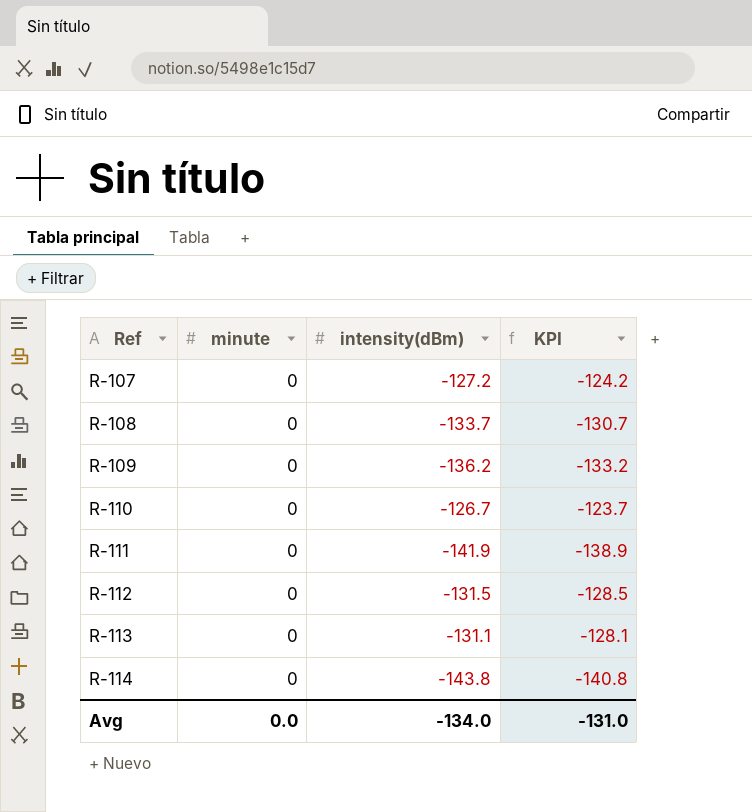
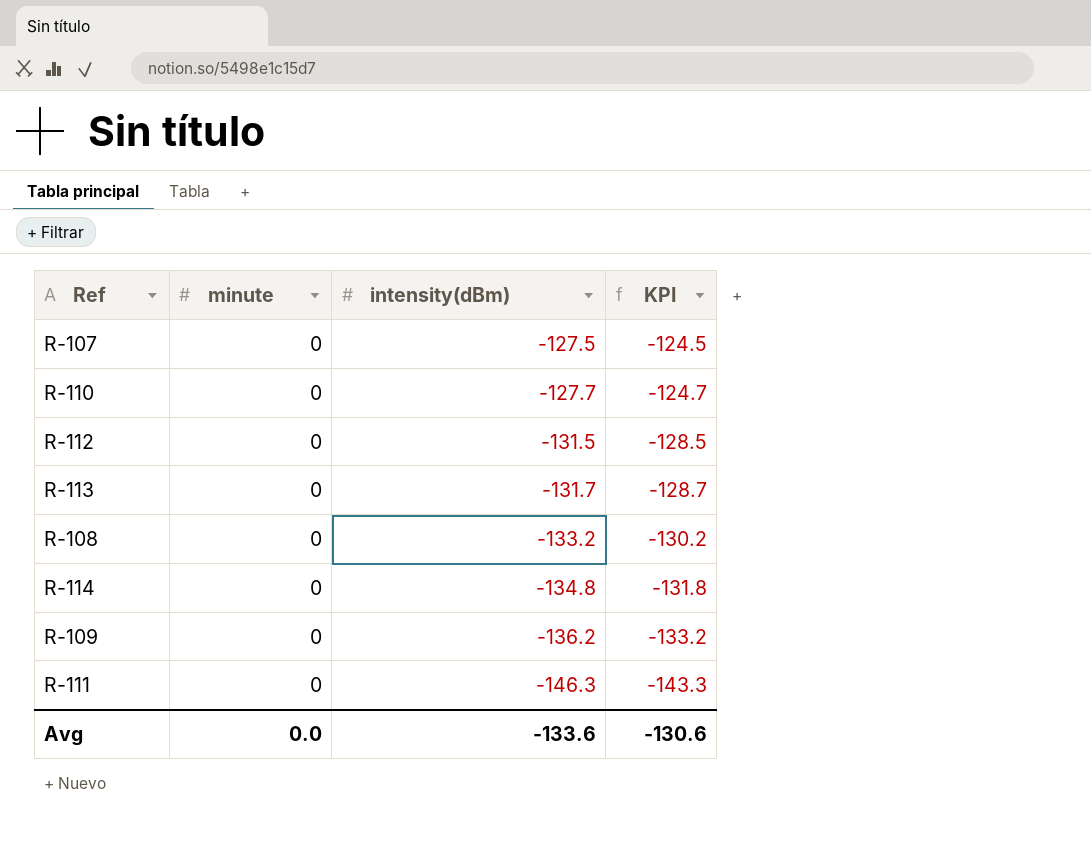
row order: Ref ascending -> intensity(dBm) descending
R-107 | intensity(dBm): -127.2 -> -127.5
R-107 | KPI: -124.2 -> -124.5
R-110 | intensity(dBm): -126.7 -> -127.7
R-110 | KPI: -123.7 -> -124.7
R-113 | intensity(dBm): -131.1 -> -131.7
R-113 | KPI: -128.1 -> -128.7
R-108 | intensity(dBm): -133.7 -> -133.2
R-108 | KPI: -130.7 -> -130.2
R-114 | intensity(dBm): -143.8 -> -134.8
R-114 | KPI: -140.8 -> -131.8
R-111 | intensity(dBm): -141.9 -> -146.3
R-111 | KPI: -138.9 -> -143.3
Avg | intensity(dBm): -134.0 -> -133.6
Avg | KPI: -131.0 -> -130.6

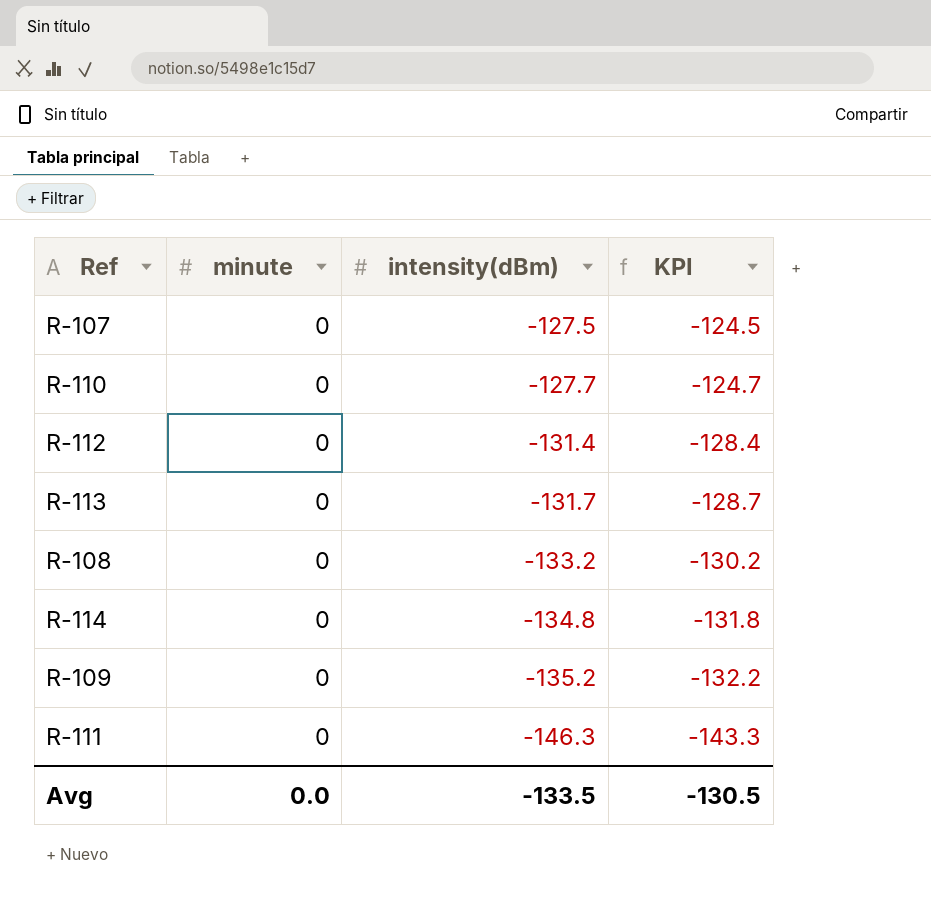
R-112 | intensity(dBm): -131.5 -> -131.4
R-112 | KPI: -128.5 -> -128.4
R-109 | intensity(dBm): -136.2 -> -135.2
R-109 | KPI: -133.2 -> -132.2
Avg | intensity(dBm): -133.6 -> -133.5
Avg | KPI: -130.6 -> -130.5

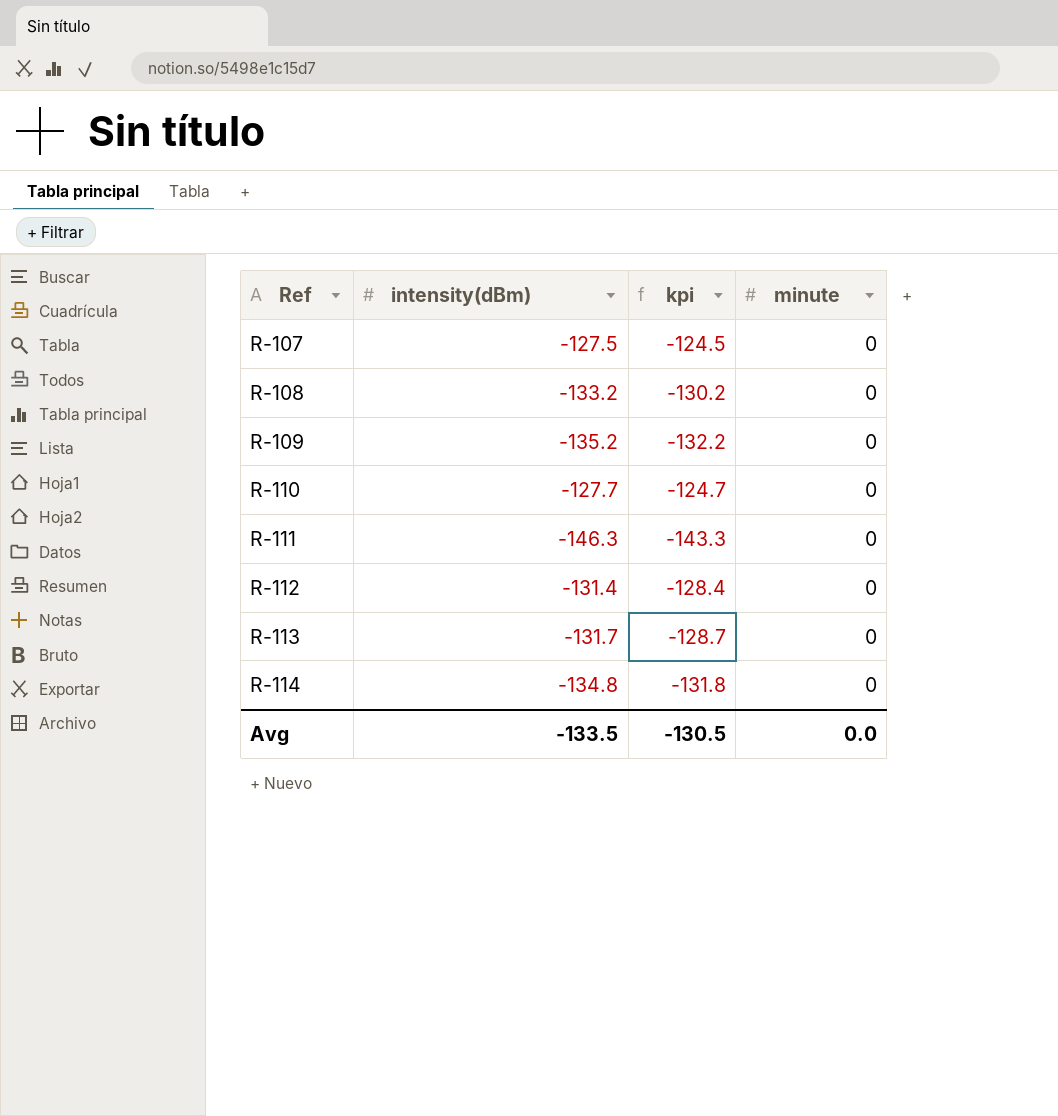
row order: intensity(dBm) descending -> Ref ascending
column name: KPI -> kpi
column minute | position: 2 -> 4

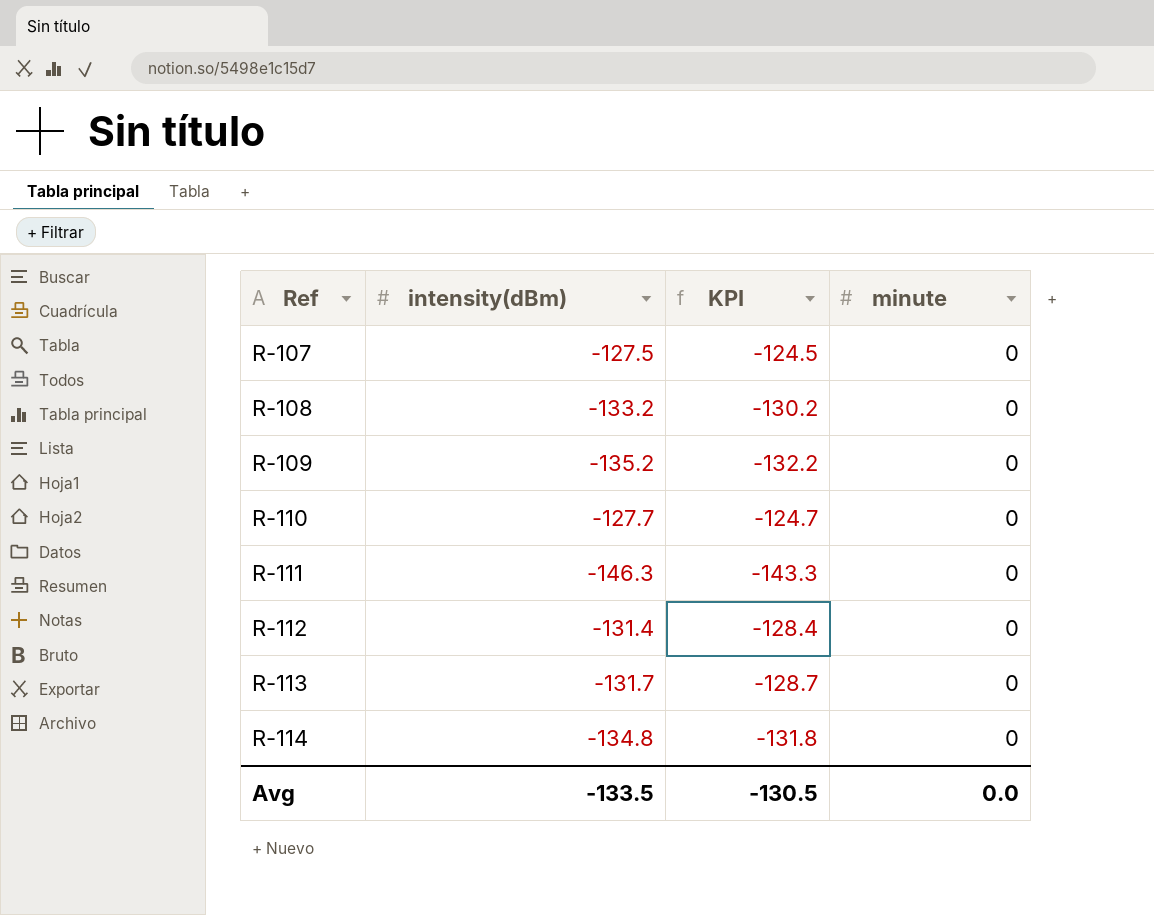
column name: kpi -> KPI

